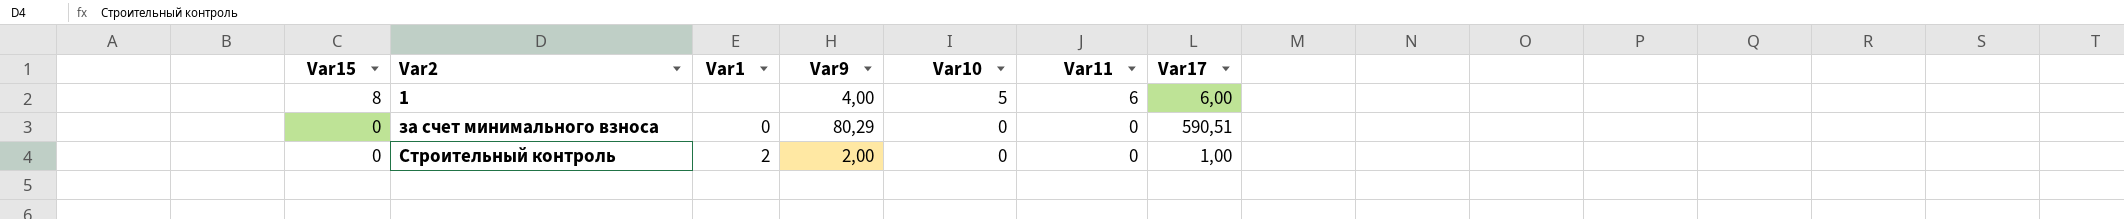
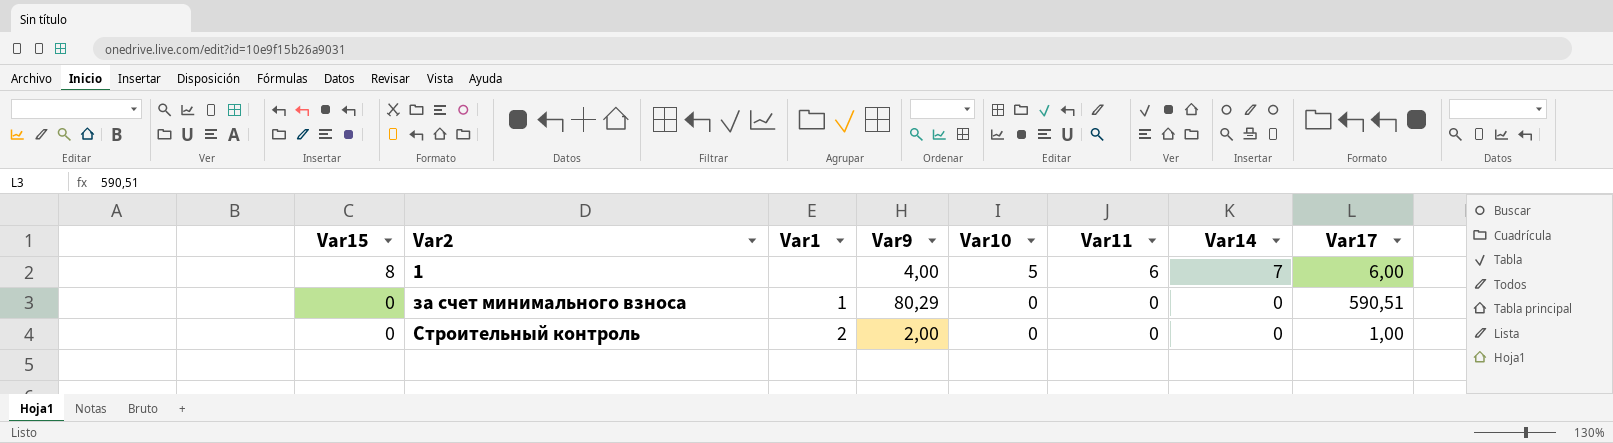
column Var14 | position: none -> 7
за счет минимального взноса | Var1: 0 -> 1

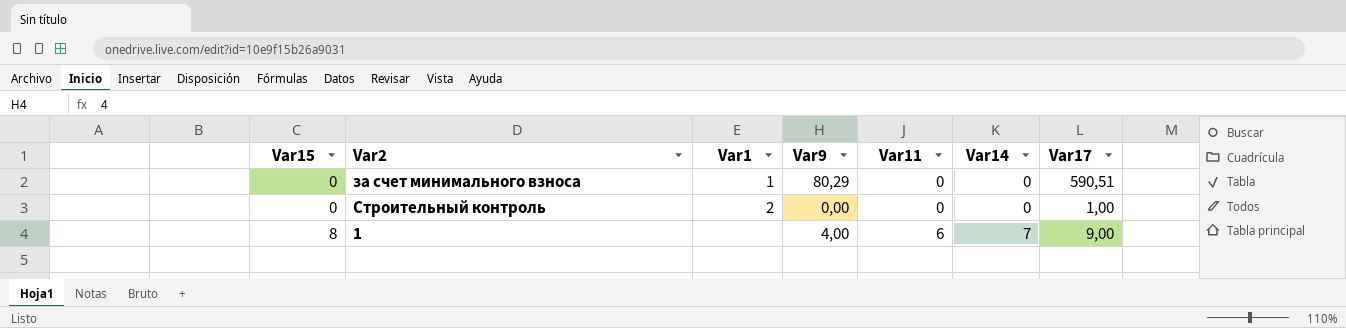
row order: Var15 descending -> Var15 ascending
column Var10 | position: 5 -> none
Строительный контроль | Var9: 2,00 -> 0,00
1 | Var17: 6,00 -> 9,00

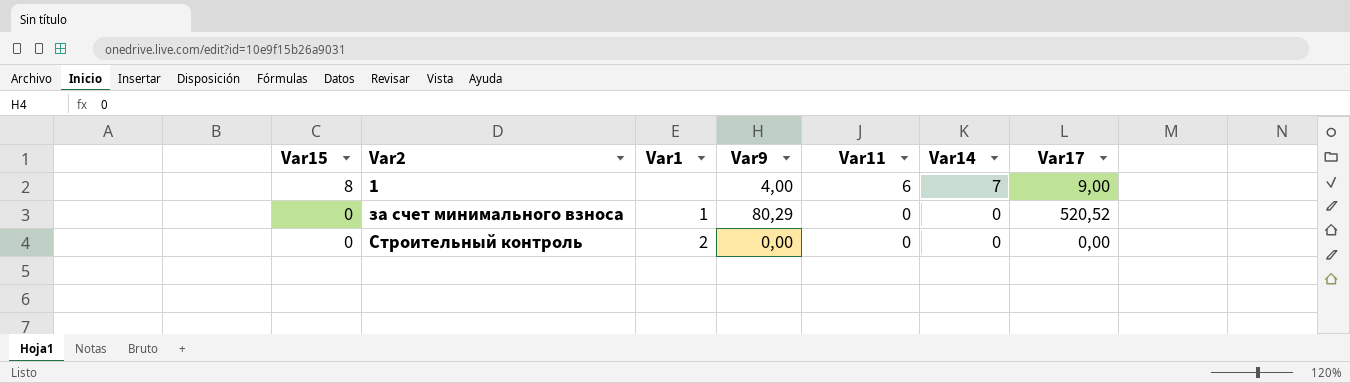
row order: Var15 ascending -> Var15 descending
за счет минимального взноса | Var17: 590,51 -> 520,52
Строительный контроль | Var17: 1,00 -> 0,00

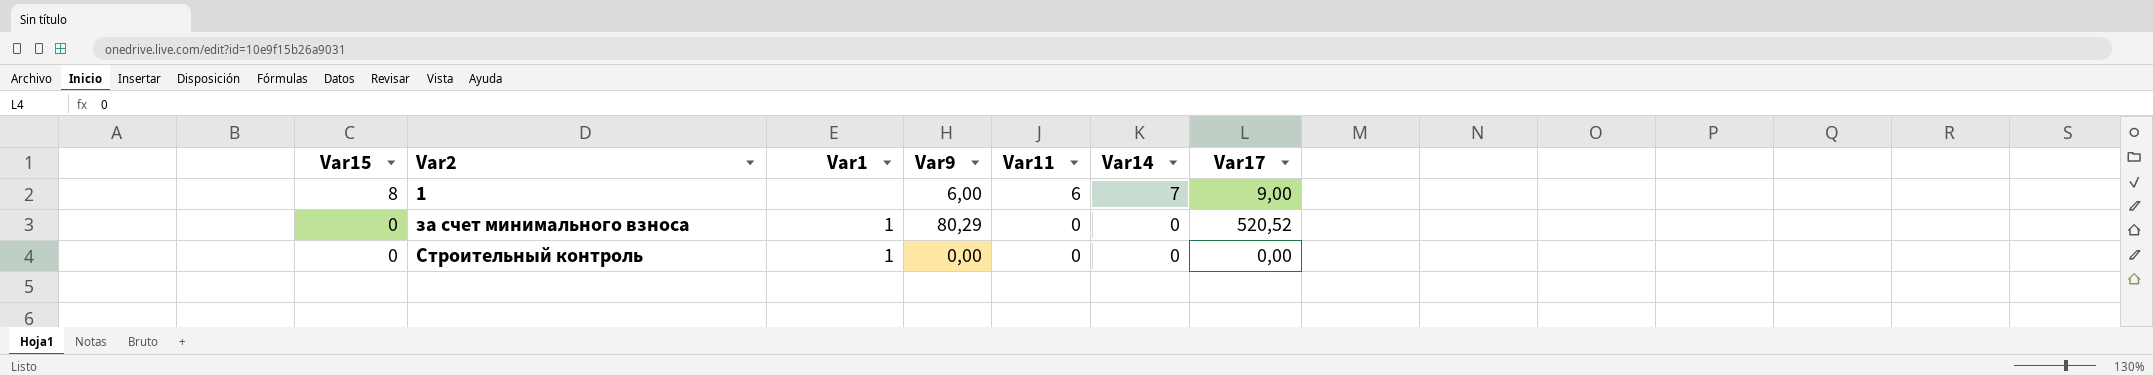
1 | Var9: 4,00 -> 6,00
Строительный контроль | Var1: 2 -> 1

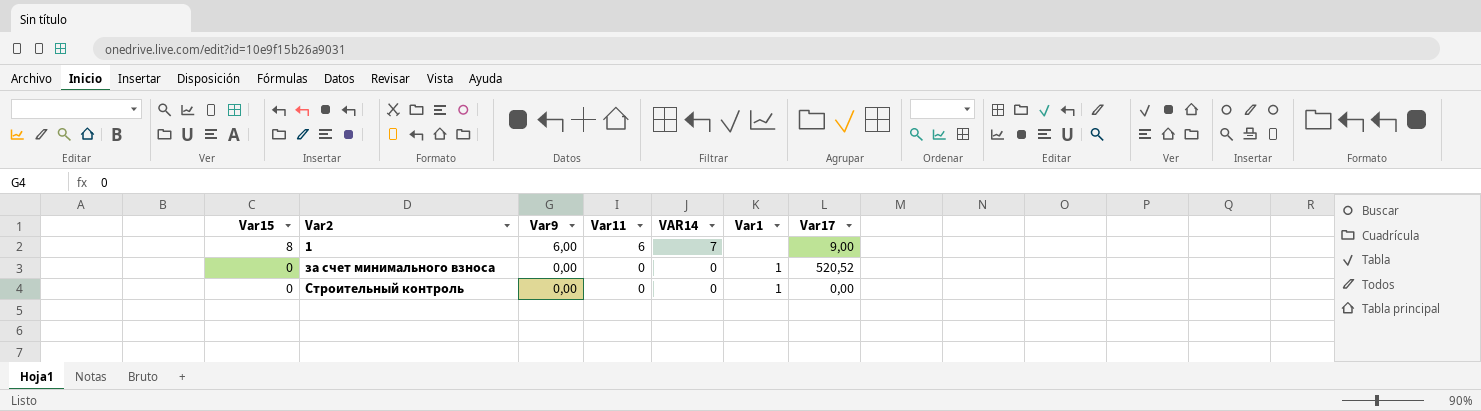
column name: Var14 -> VAR14
column Var1 | position: 3 -> 6
за счет минимального взноса | Var9: 80,29 -> 0,00

